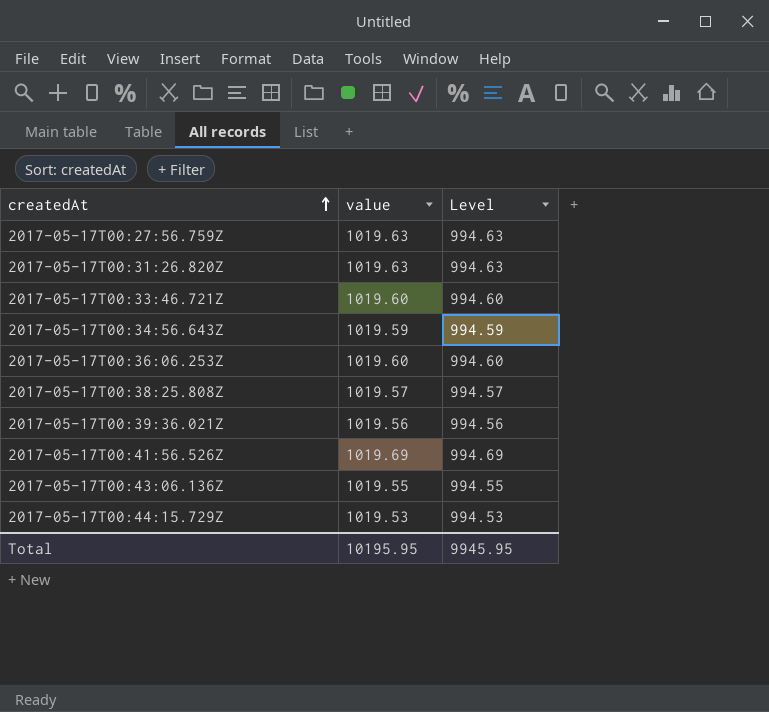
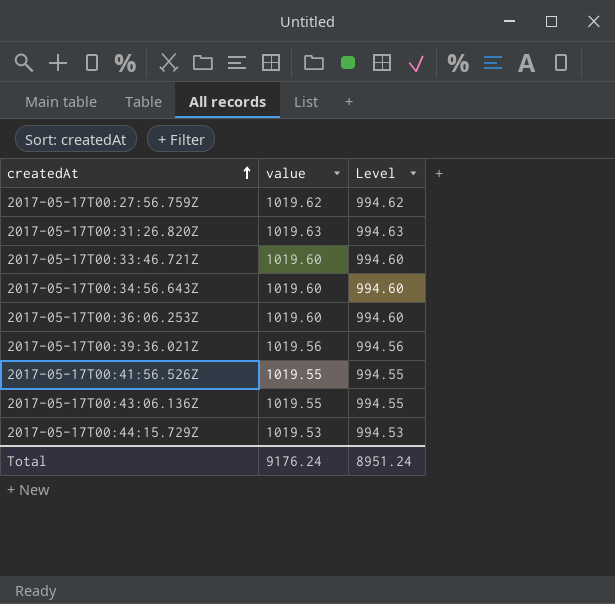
row 2017-05-17T00:38:25.808Z: 1019.57 | 994.57 -> none
2017-05-17T00:27:56.759Z | value: 1019.63 -> 1019.62
2017-05-17T00:27:56.759Z | Level: 994.63 -> 994.62
2017-05-17T00:34:56.643Z | value: 1019.59 -> 1019.60
2017-05-17T00:34:56.643Z | Level: 994.59 -> 994.60
2017-05-17T00:41:56.526Z | value: 1019.69 -> 1019.55
2017-05-17T00:41:56.526Z | Level: 994.69 -> 994.55
Total | value: 10195.95 -> 9176.24
Total | Level: 9945.95 -> 8951.24

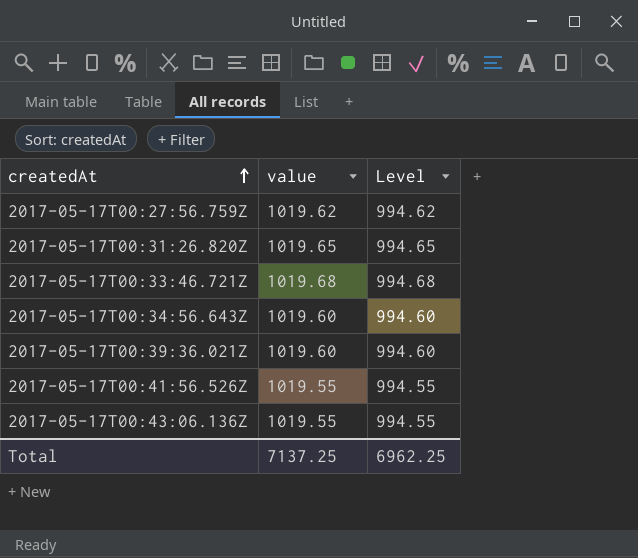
row 2017-05-17T00:36:06.253Z: 1019.60 | 994.60 -> none
row 2017-05-17T00:44:15.729Z: 1019.53 | 994.53 -> none
2017-05-17T00:31:26.820Z | value: 1019.63 -> 1019.65
2017-05-17T00:31:26.820Z | Level: 994.63 -> 994.65
2017-05-17T00:33:46.721Z | value: 1019.60 -> 1019.68
2017-05-17T00:33:46.721Z | Level: 994.60 -> 994.68
2017-05-17T00:39:36.021Z | value: 1019.56 -> 1019.60
2017-05-17T00:39:36.021Z | Level: 994.56 -> 994.60
Total | value: 9176.24 -> 7137.25
Total | Level: 8951.24 -> 6962.25

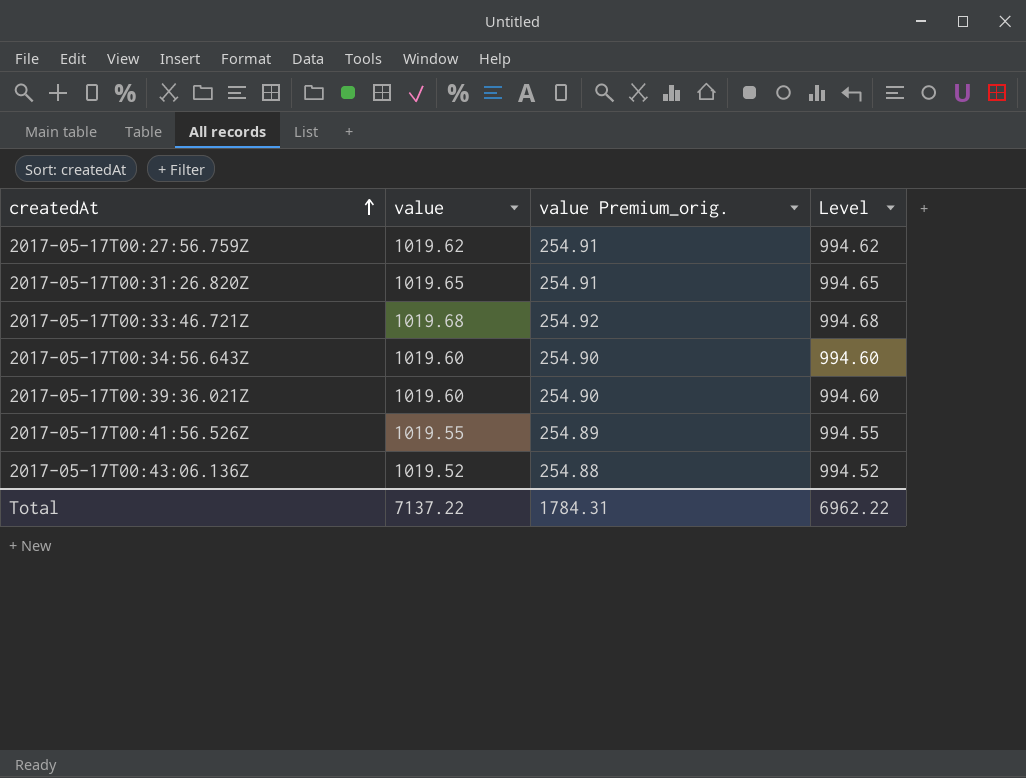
column value Premium_orig. | formula: none -> [value] * 0.25
2017-05-17T00:43:06.136Z | value: 1019.55 -> 1019.52
2017-05-17T00:43:06.136Z | Level: 994.55 -> 994.52
Total | value: 7137.25 -> 7137.22
Total | Level: 6962.25 -> 6962.22

